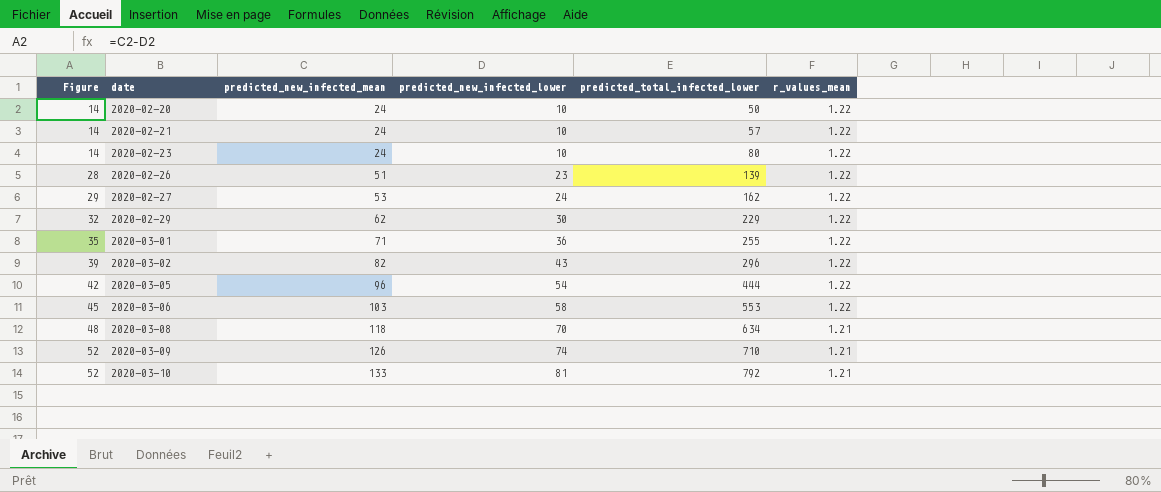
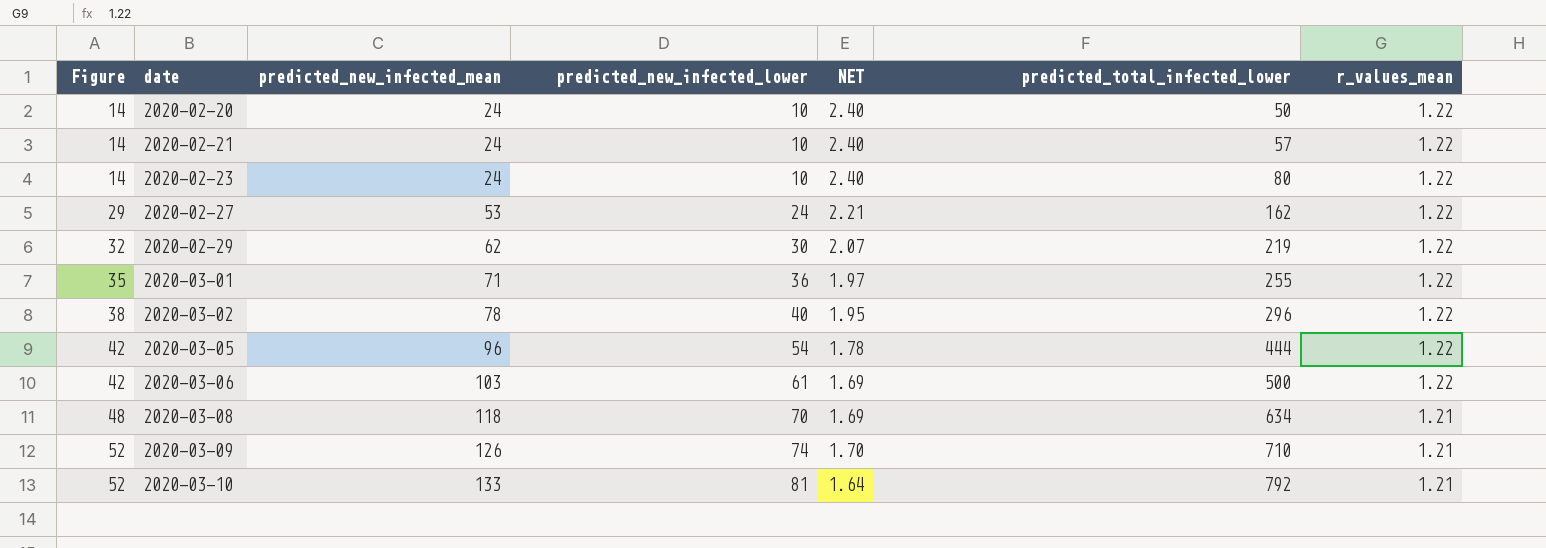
column NET | formula: none -> [predicted_new_infected_mean] / [predicted_new_infected_lower]
row 2020-02-26: 28 | 51 | 23 | 139 | 1.22 -> none
2020-02-29 | predicted_total_infected_lower: 229 -> 219
2020-03-02 | Figure: 39 -> 38
2020-03-02 | predicted_new_infected_mean: 82 -> 78
2020-03-02 | predicted_new_infected_lower: 43 -> 40
2020-03-06 | Figure: 45 -> 42
2020-03-06 | predicted_new_infected_lower: 58 -> 61
2020-03-06 | predicted_total_infected_lower: 553 -> 500

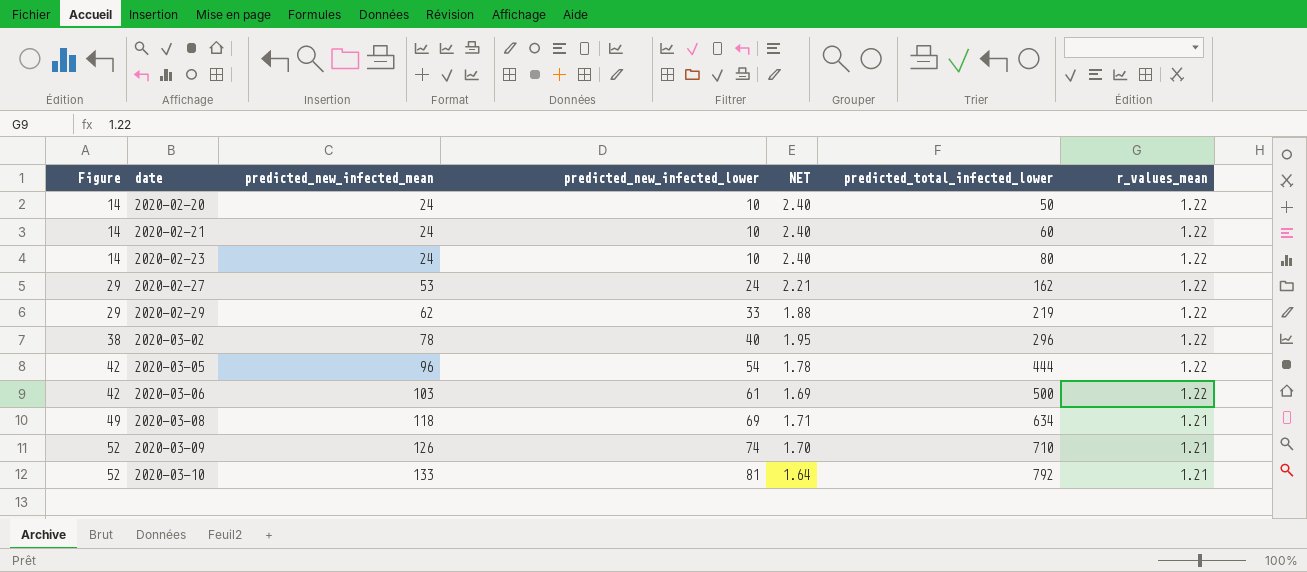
row 2020-03-01: 35 | 71 | 36 | 1.97 | 255 | 1.22 -> none
2020-02-21 | predicted_total_infected_lower: 57 -> 60
2020-02-29 | Figure: 32 -> 29
2020-02-29 | predicted_new_infected_lower: 30 -> 33
2020-02-29 | NET: 2.07 -> 1.88
2020-03-08 | Figure: 48 -> 49
2020-03-08 | predicted_new_infected_lower: 70 -> 69
2020-03-08 | NET: 1.69 -> 1.71

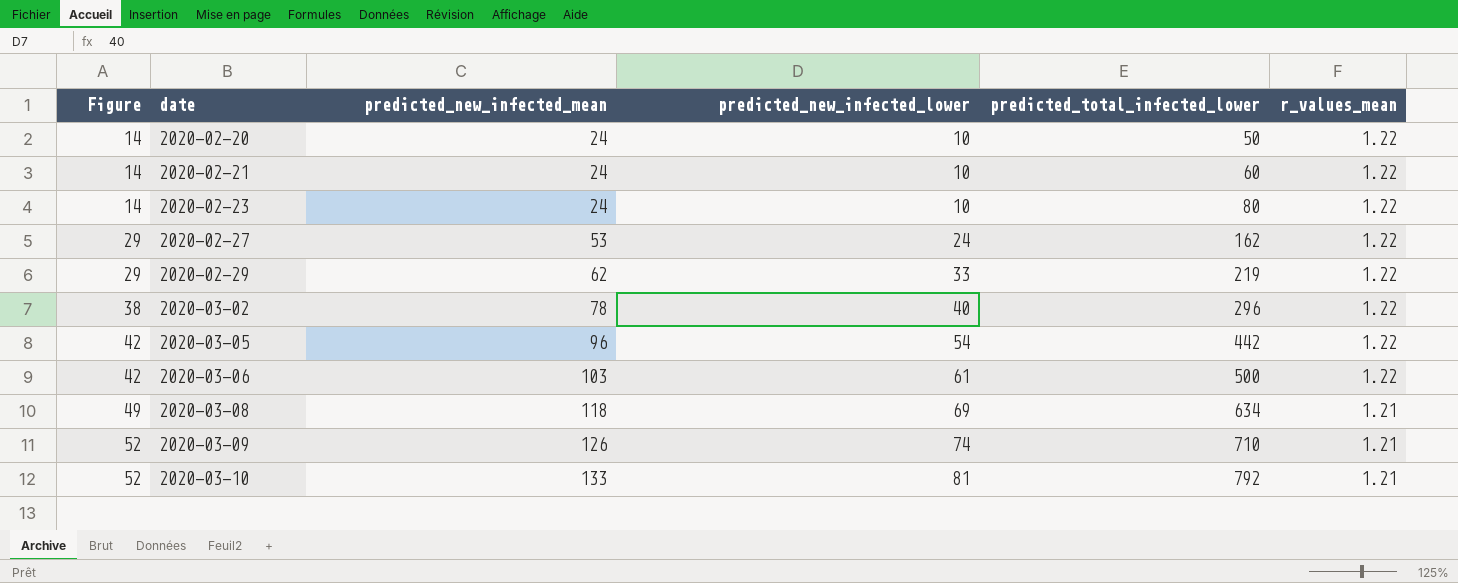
column NET | formula: [predicted_new_infected_mean] / [predicted_new_infected_lower] -> none
2020-03-05 | predicted_total_infected_lower: 444 -> 442

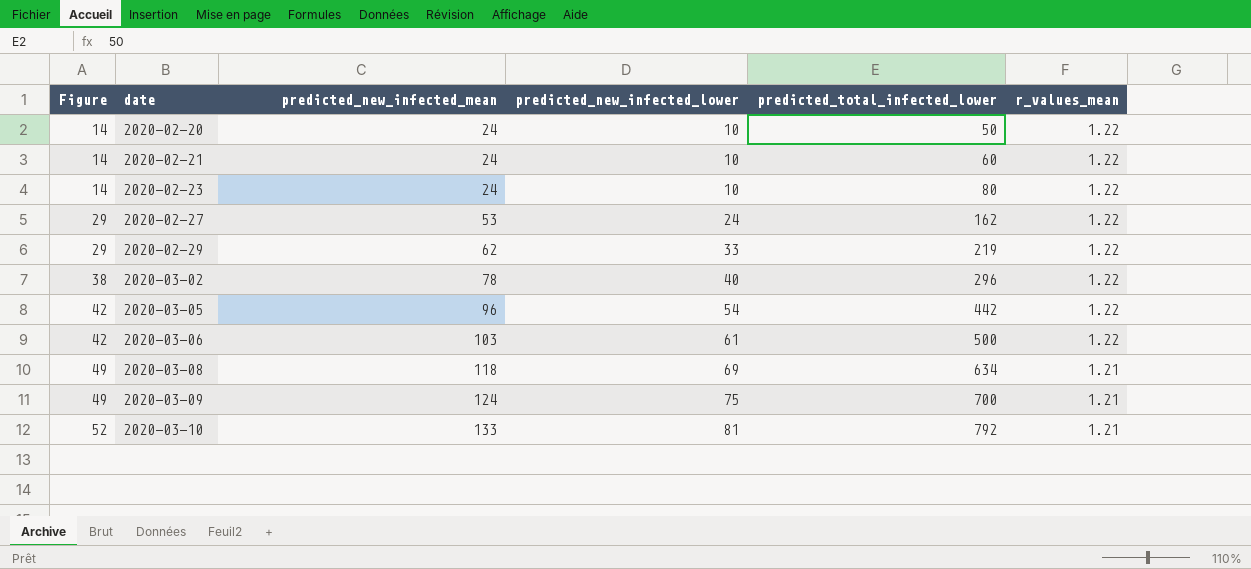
2020-03-09 | Figure: 52 -> 49
2020-03-09 | predicted_new_infected_mean: 126 -> 124
2020-03-09 | predicted_new_infected_lower: 74 -> 75
2020-03-09 | predicted_total_infected_lower: 710 -> 700

